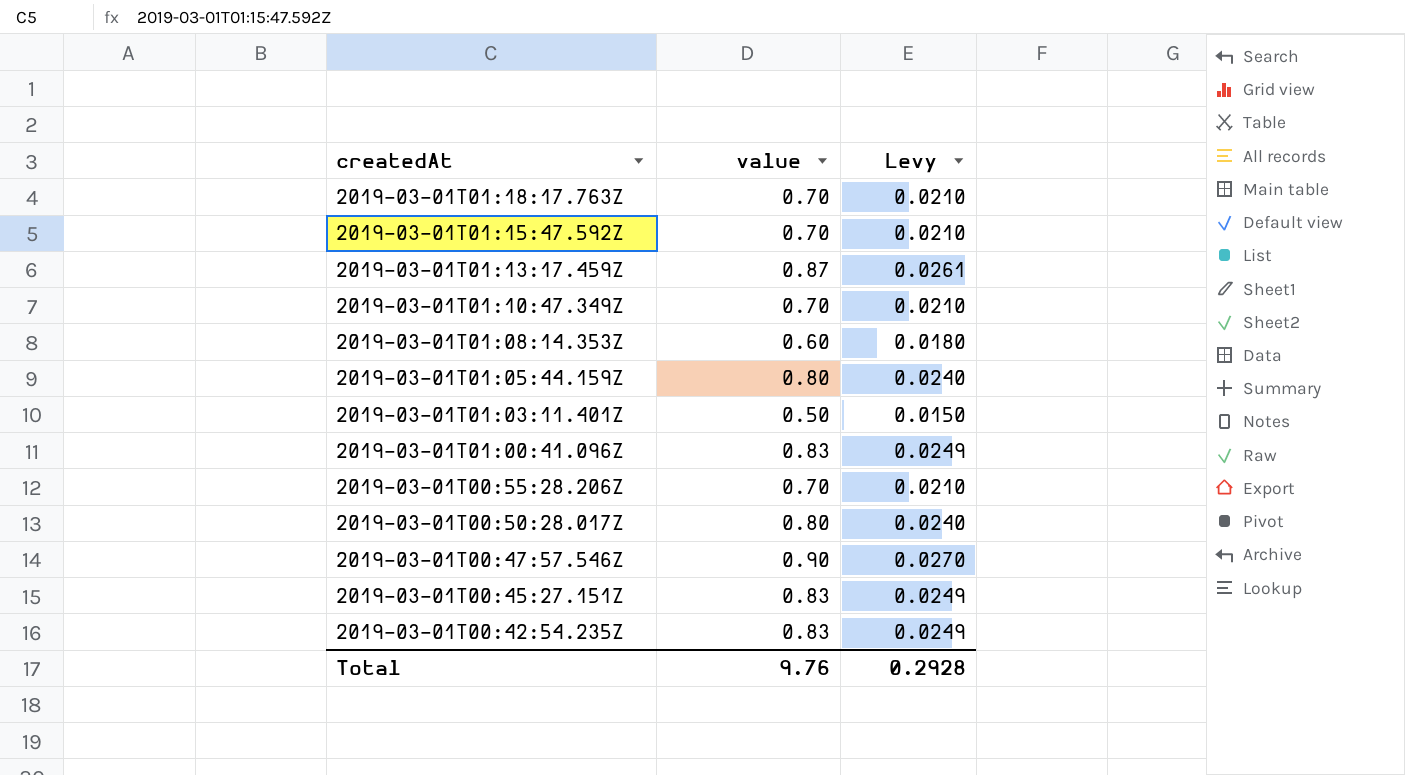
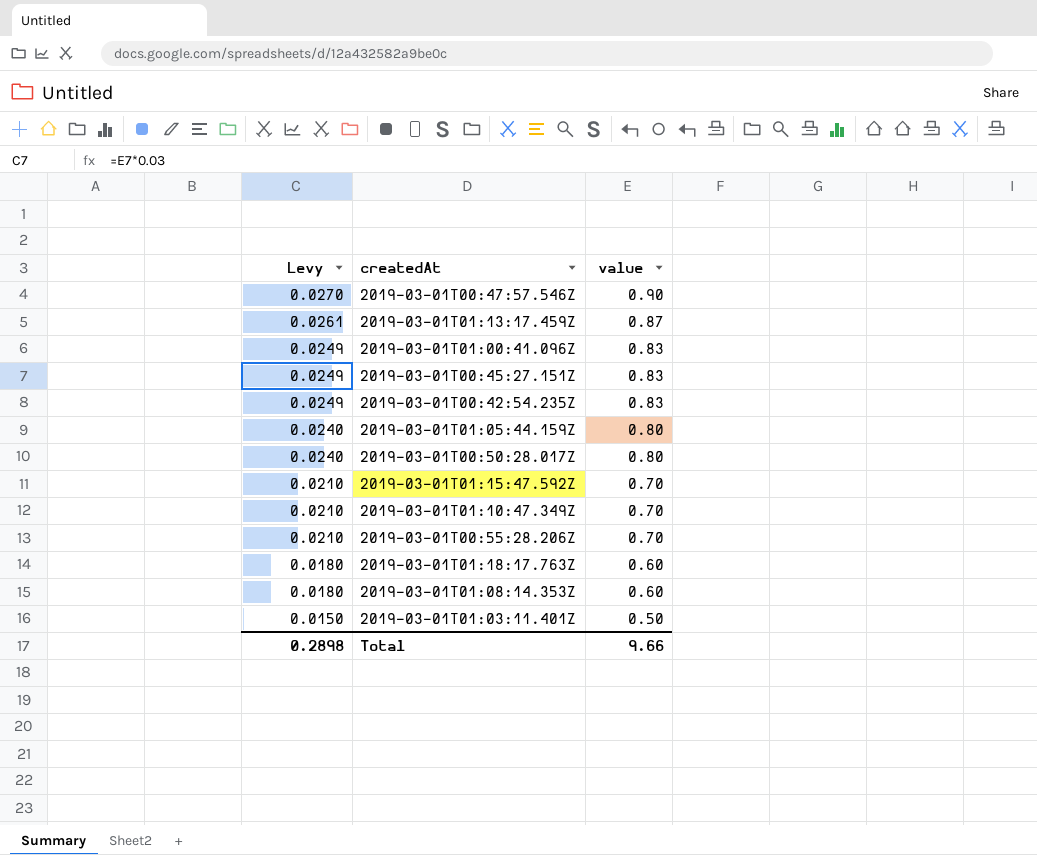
row order: createdAt descending -> Levy descending
column Levy | position: 3 -> 1
2019-03-01T01:18:17.763Z | Levy: 0.0210 -> 0.0180
2019-03-01T01:18:17.763Z | value: 0.70 -> 0.60
Total | Levy: 0.2928 -> 0.2898
Total | value: 9.76 -> 9.66

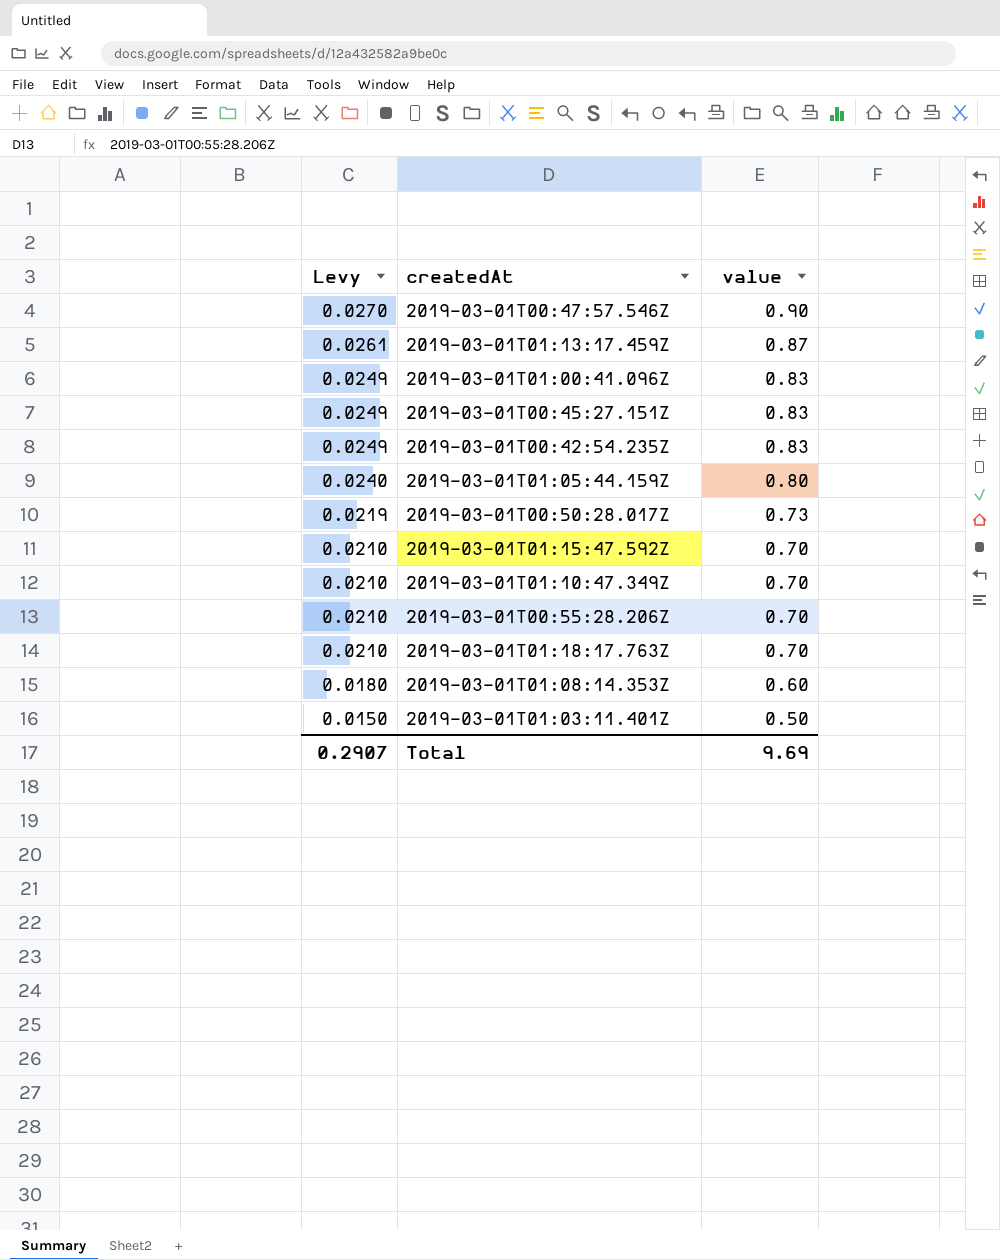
2019-03-01T00:50:28.017Z | Levy: 0.0240 -> 0.0219
2019-03-01T00:50:28.017Z | value: 0.80 -> 0.73
2019-03-01T01:18:17.763Z | Levy: 0.0180 -> 0.0210
2019-03-01T01:18:17.763Z | value: 0.60 -> 0.70
Total | Levy: 0.2898 -> 0.2907
Total | value: 9.66 -> 9.69

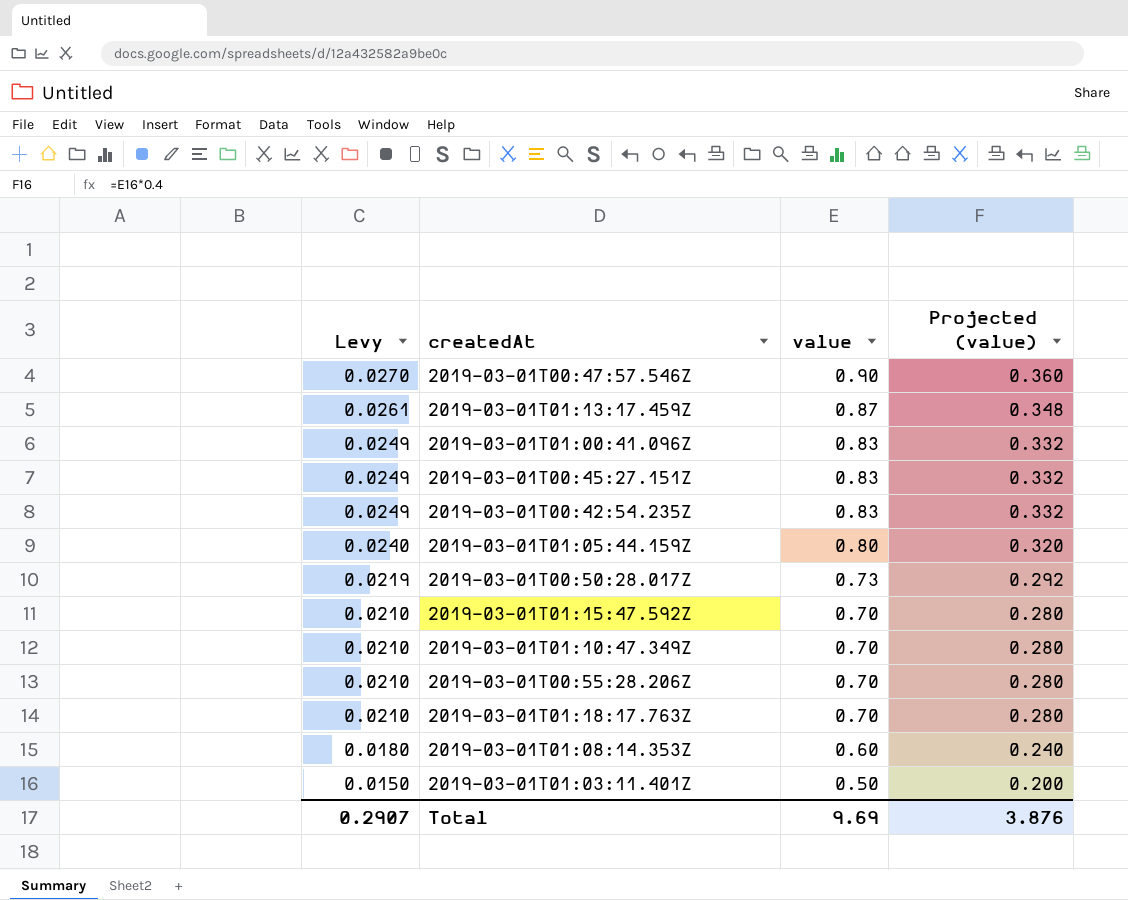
column Projected (value) | formula: none -> [value] * 0.4

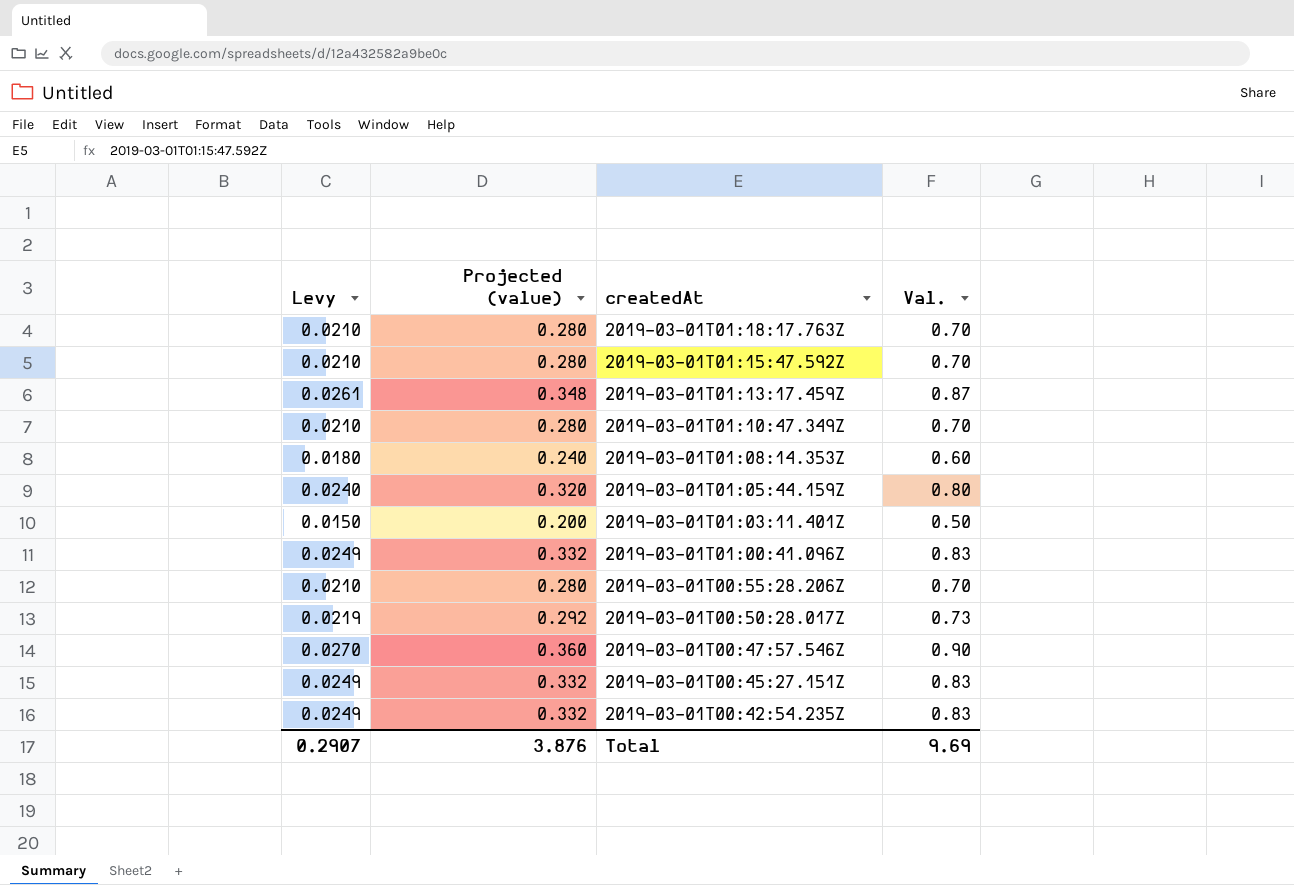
row order: Levy descending -> createdAt descending
column Projected (value) | position: 4 -> 2
column name: value -> Val.

